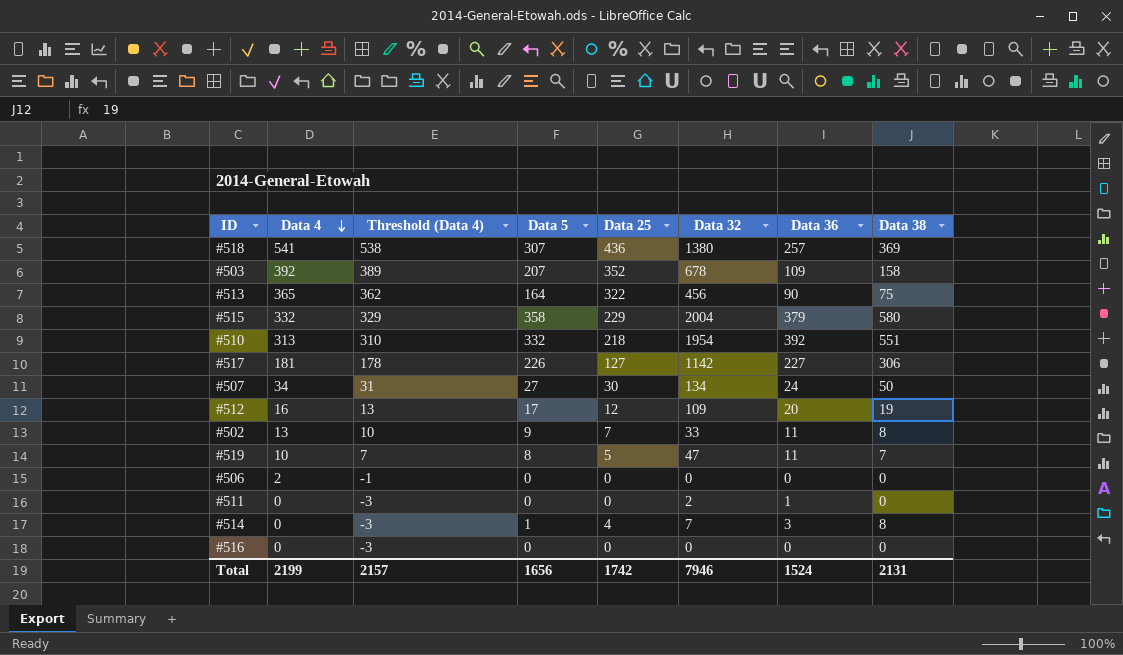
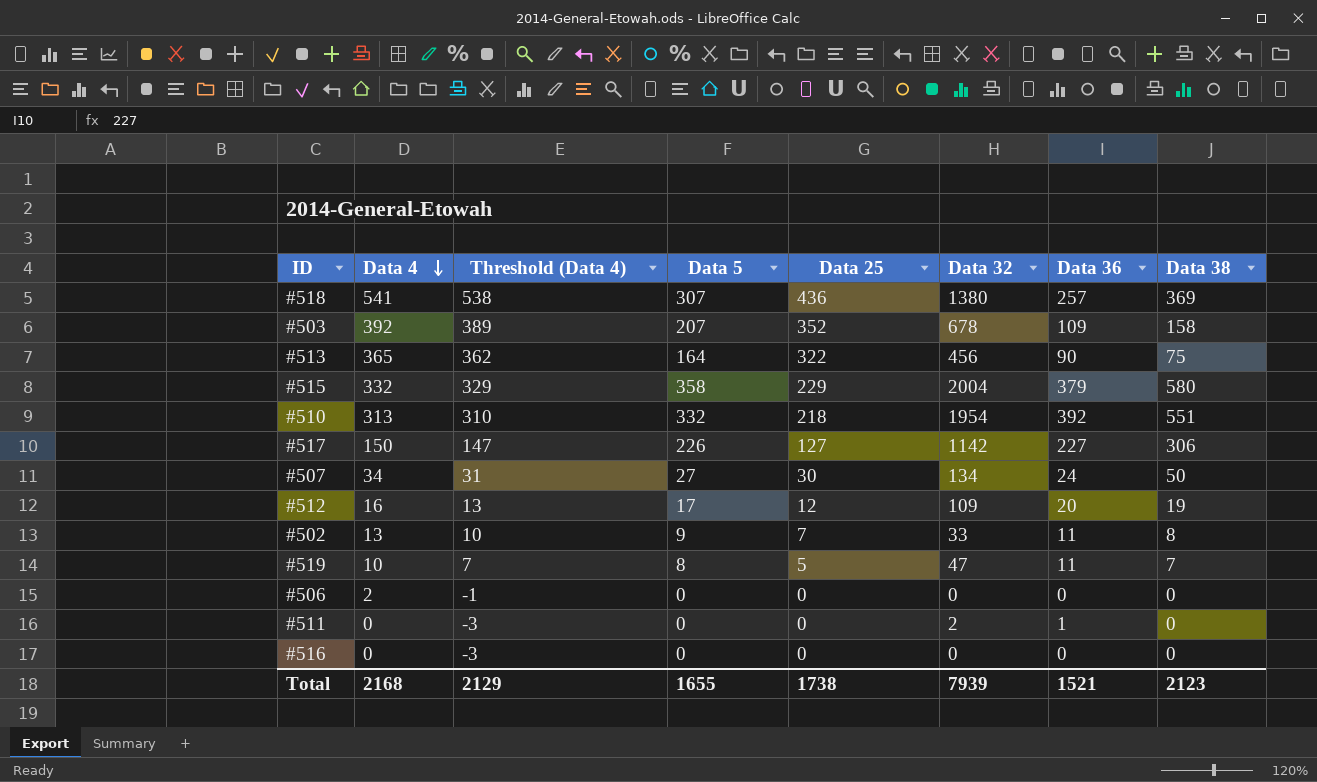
row #514: 0 | -3 | 1 | 4 | 7 | 3 | 8 -> none
#517 | Data 4: 181 -> 150
#517 | Threshold (Data 4): 178 -> 147
Total | Data 4: 2199 -> 2168
Total | Threshold (Data 4): 2157 -> 2129
Total | Data 5: 1656 -> 1655
Total | Data 25: 1742 -> 1738
Total | Data 32: 7946 -> 7939
Total | Data 36: 1524 -> 1521
Total | Data 38: 2131 -> 2123

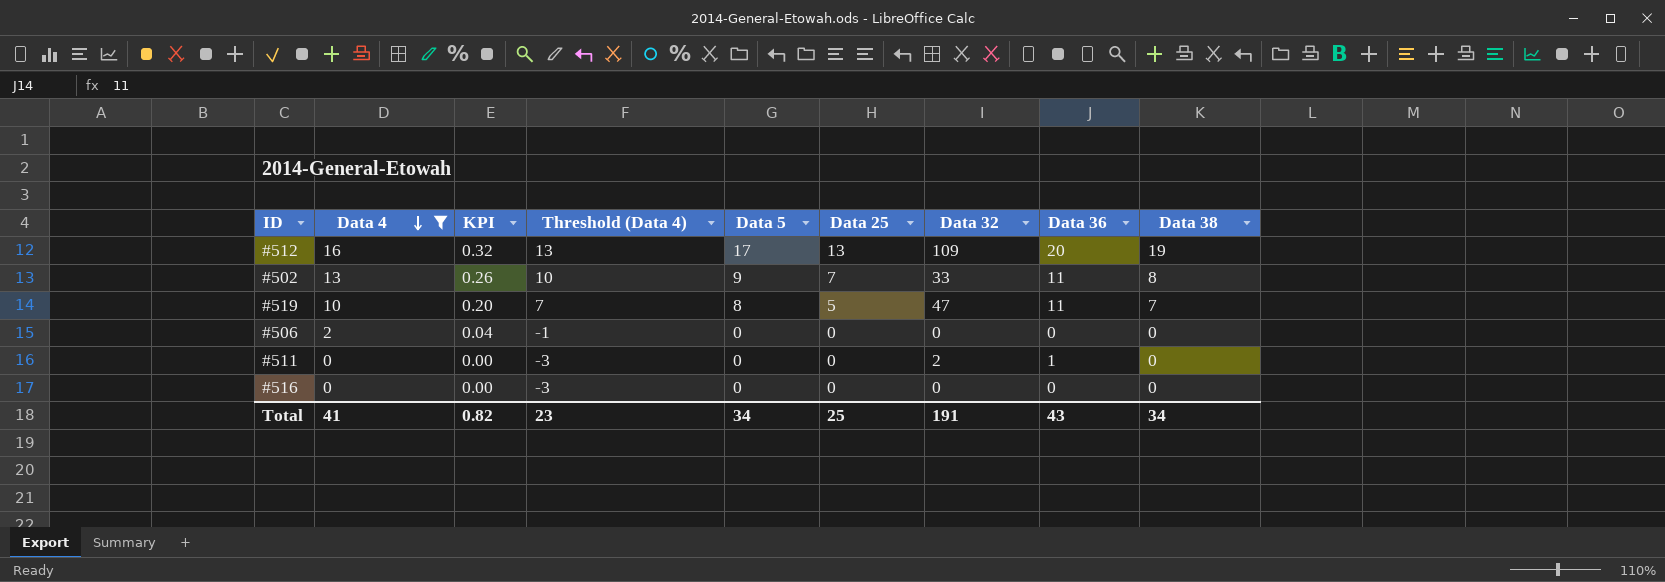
filter: none -> Data 4 <= 16
column KPI | formula: none -> [Data 4] * 0.02
#512 | Data 25: 12 -> 13
Total | Data 4: 2168 -> 41
Total | Threshold (Data 4): 2129 -> 23
Total | Data 5: 1655 -> 34
Total | Data 25: 1738 -> 25
Total | Data 32: 7939 -> 191
Total | Data 36: 1521 -> 43
Total | Data 38: 2123 -> 34

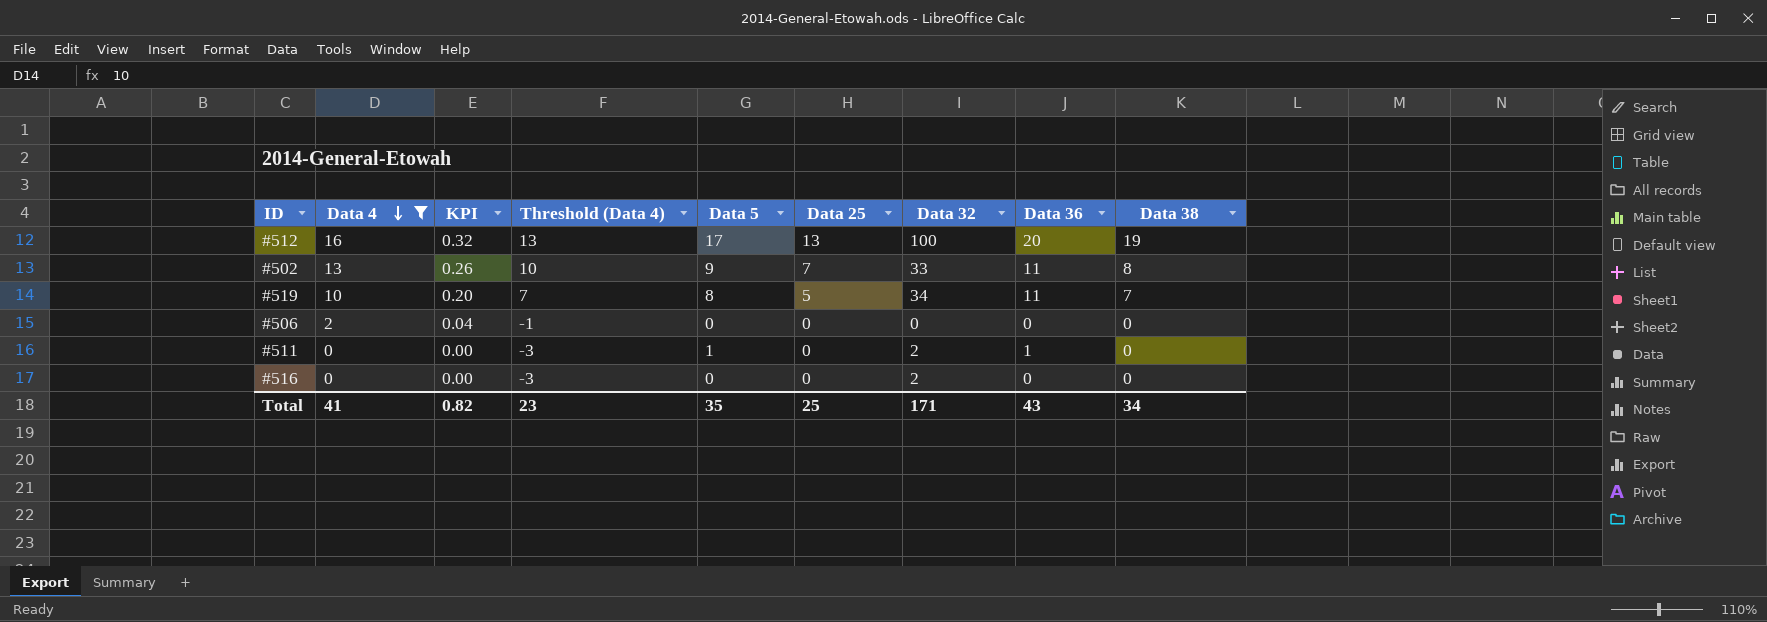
#512 | Data 32: 109 -> 100
#519 | Data 32: 47 -> 34
#511 | Data 5: 0 -> 1
#516 | Data 32: 0 -> 2
Total | Data 5: 34 -> 35
Total | Data 32: 191 -> 171

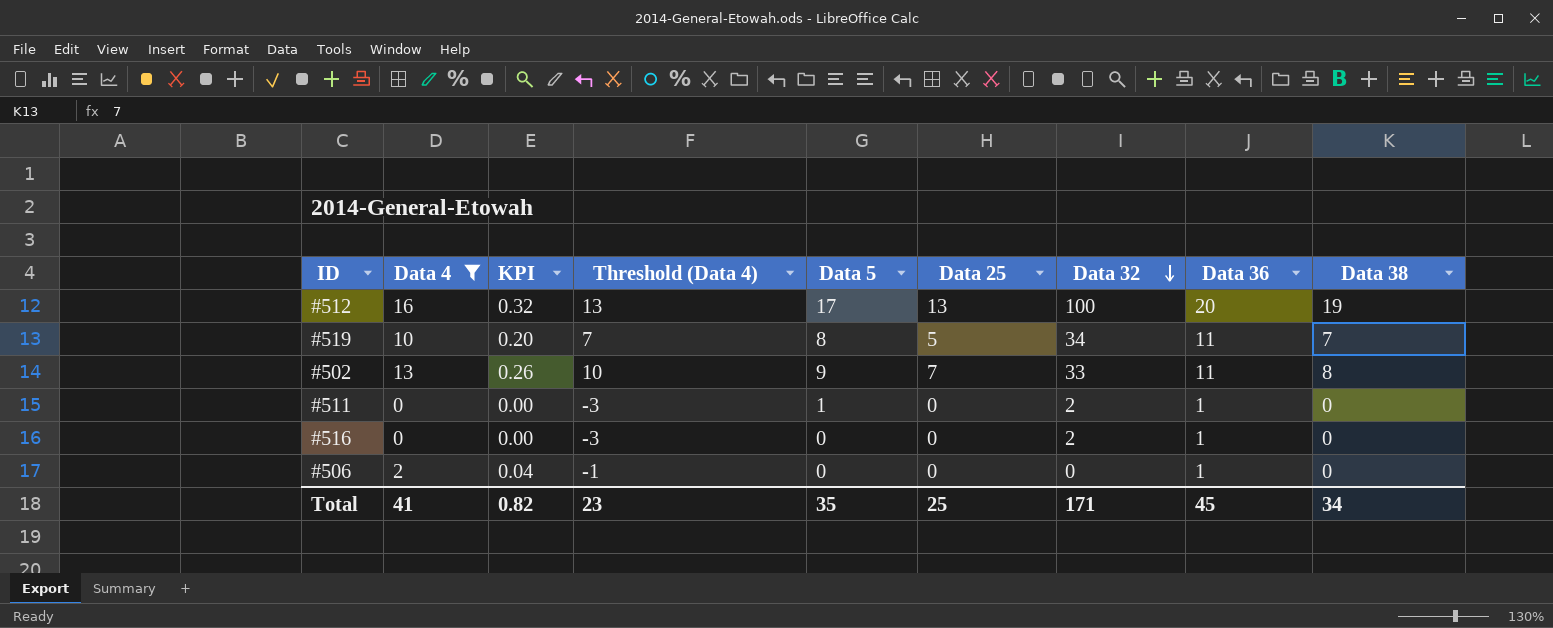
row order: Data 4 descending -> Data 32 descending
#516 | Data 36: 0 -> 1
#506 | Data 36: 0 -> 1
Total | Data 36: 43 -> 45

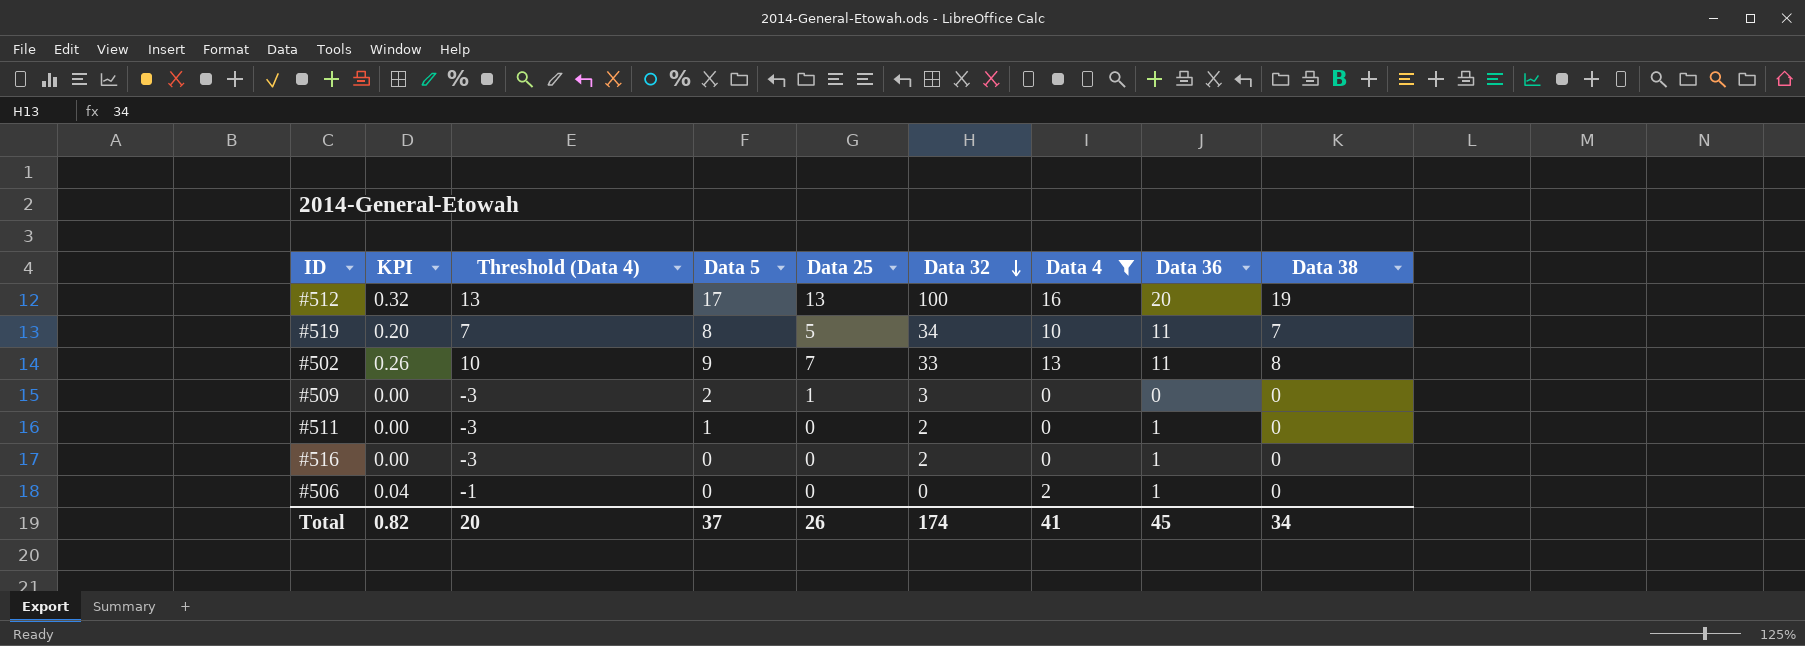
column Data 4 | position: 2 -> 7
row #509: none -> 0.00 | -3 | 2 | 1 | 3 | 0 | 0 | 0
Total | Threshold (Data 4): 23 -> 20
Total | Data 5: 35 -> 37
Total | Data 25: 25 -> 26
Total | Data 32: 171 -> 174

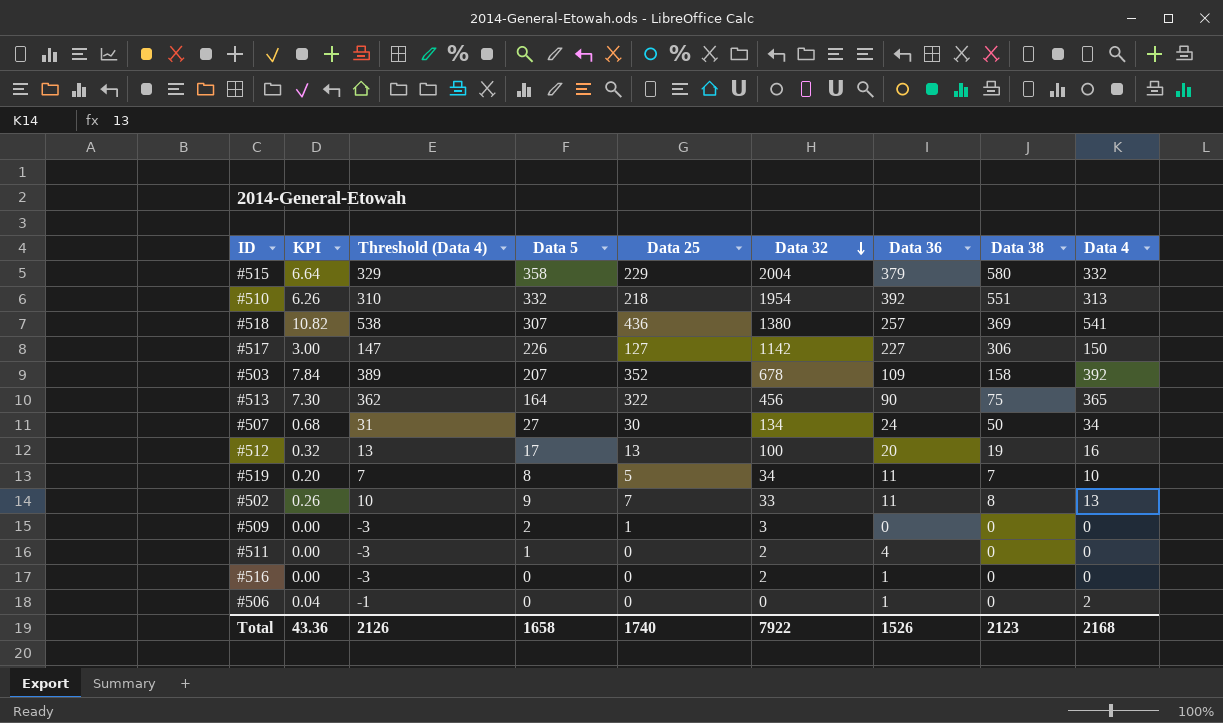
filter: Data 4 <= 16 -> none
column Data 4 | position: 7 -> 9
#511 | Data 36: 1 -> 4
Total | KPI: 0.82 -> 43.36
Total | Threshold (Data 4): 20 -> 2126
Total | Data 5: 37 -> 1658
Total | Data 25: 26 -> 1740
Total | Data 32: 174 -> 7922
Total | Data 36: 45 -> 1526
Total | Data 38: 34 -> 2123
Total | Data 4: 41 -> 2168

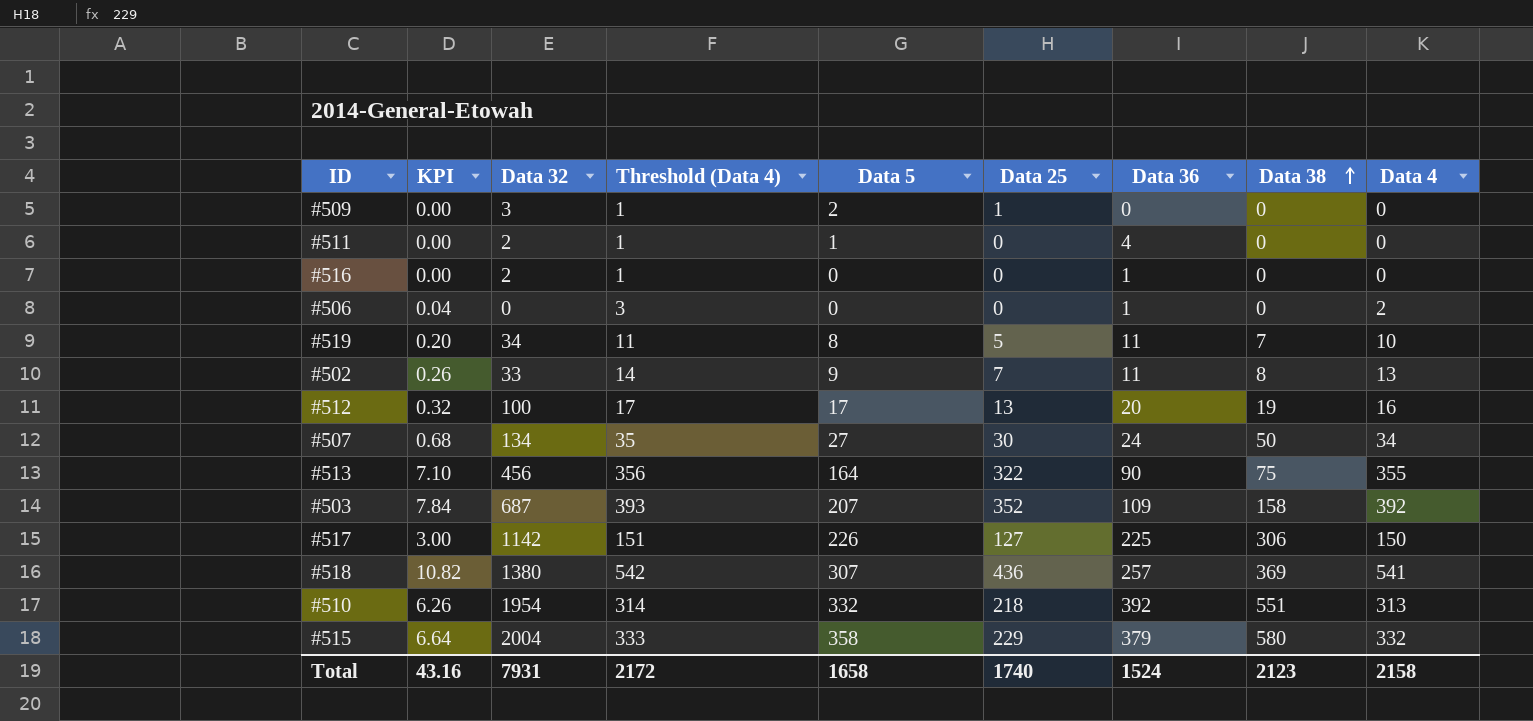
row order: Data 32 descending -> Data 38 ascending
column Data 32 | position: 6 -> 3
column Threshold (Data 4) | formula: [Data 4] - 3 -> [Data 4] + 1
#513 | KPI: 7.30 -> 7.10
#513 | Data 4: 365 -> 355
#503 | Data 32: 678 -> 687
#517 | Data 36: 227 -> 225
Total | KPI: 43.36 -> 43.16
Total | Data 32: 7922 -> 7931
Total | Threshold (Data 4): 2126 -> 2172
Total | Data 36: 1526 -> 1524
Total | Data 4: 2168 -> 2158

